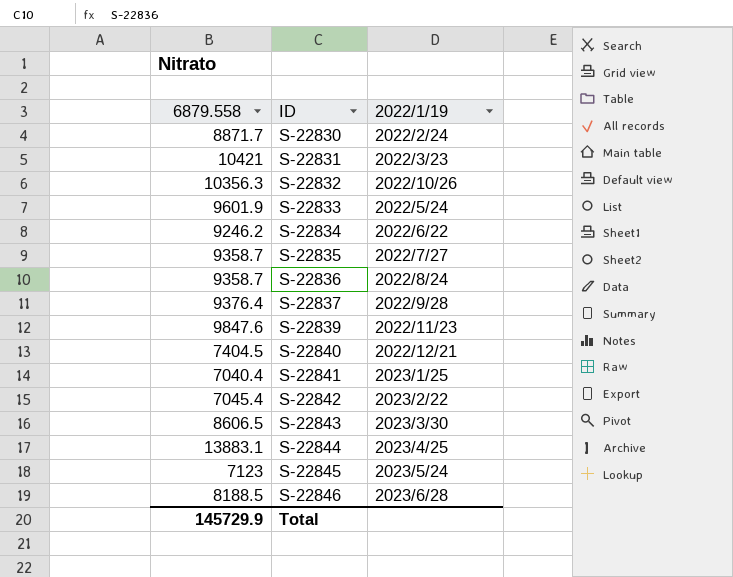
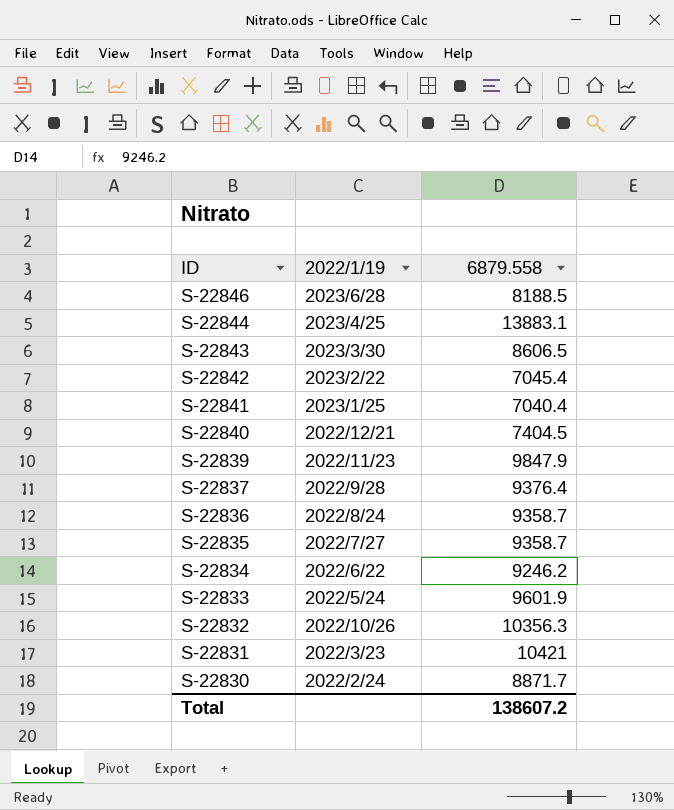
row order: ID ascending -> ID descending
column 6879.558 | position: 1 -> 3
row S-22845: 7123 | 2023/5/24 -> none
S-22839 | 6879.558: 9847.6 -> 9847.9
Total | 6879.558: 145729.9 -> 138607.2

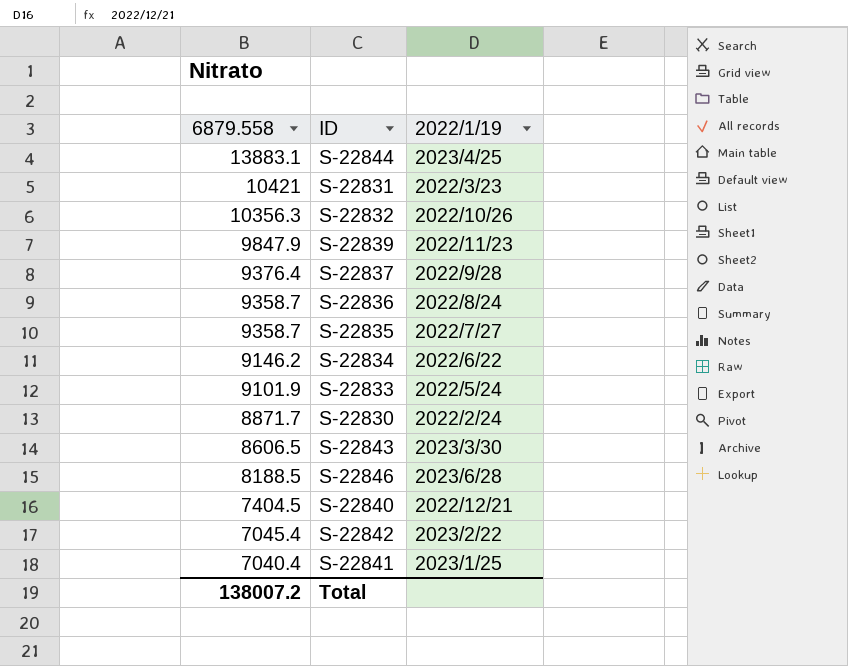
row order: ID descending -> 6879.558 descending
column 6879.558 | position: 3 -> 1
S-22834 | 6879.558: 9246.2 -> 9146.2
S-22833 | 6879.558: 9601.9 -> 9101.9
Total | 6879.558: 138607.2 -> 138007.2

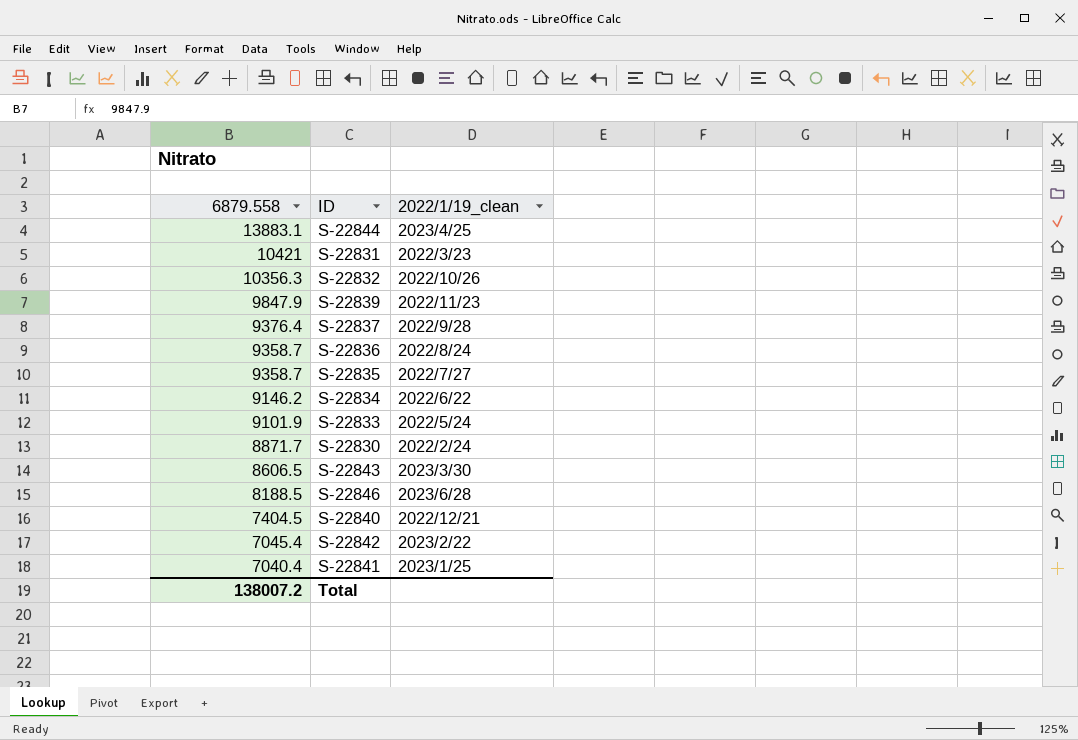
column name: 2022/1/19 -> 2022/1/19_clean

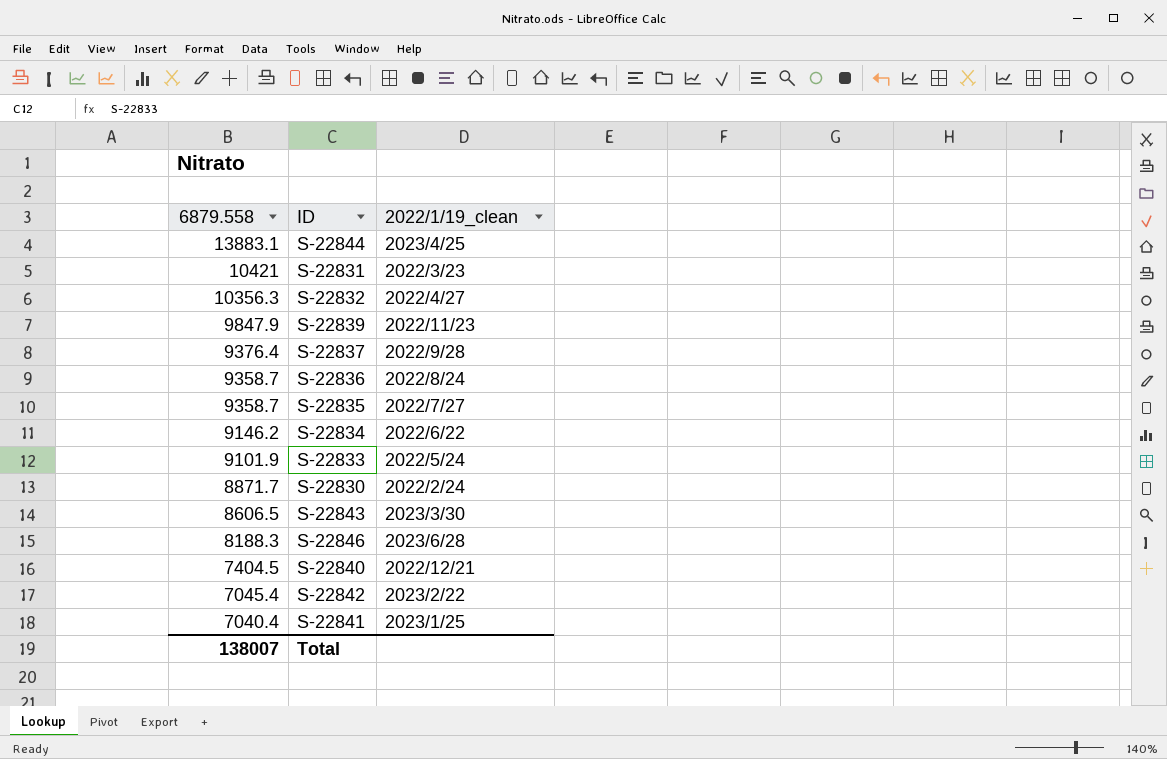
S-22832 | 2022/1/19_clean: 2022/10/26 -> 2022/4/27
S-22846 | 6879.558: 8188.5 -> 8188.3
Total | 6879.558: 138007.2 -> 138007

